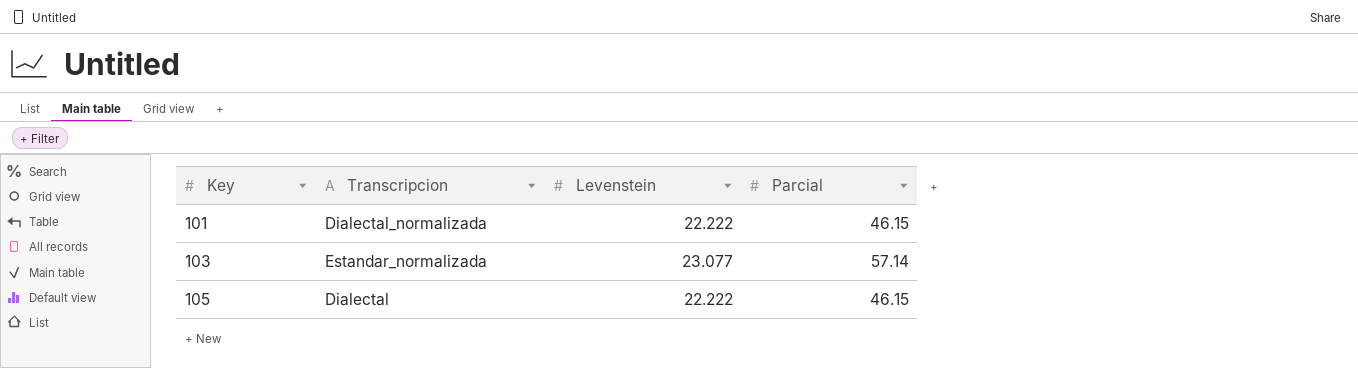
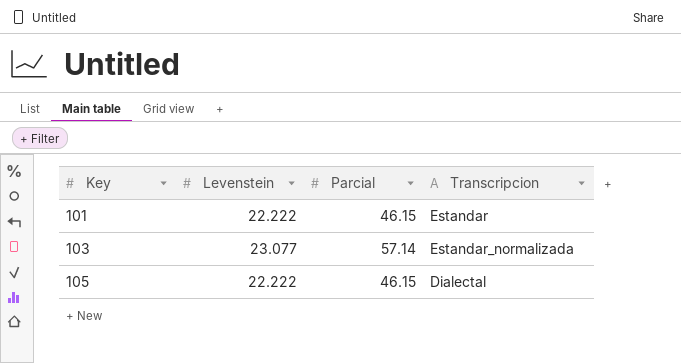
column Transcripcion | position: 2 -> 4
101 | Transcripcion: Dialectal_normalizada -> Estandar

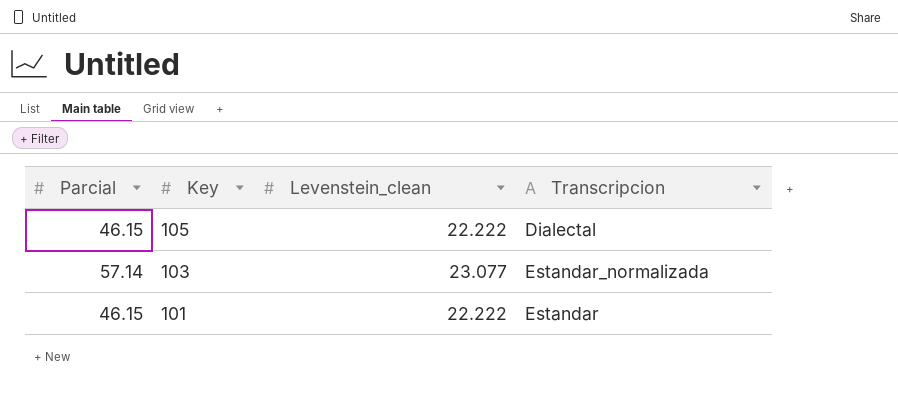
row order: Key ascending -> Key descending
column Parcial | position: 3 -> 1
column name: Levenstein -> Levenstein_clean

